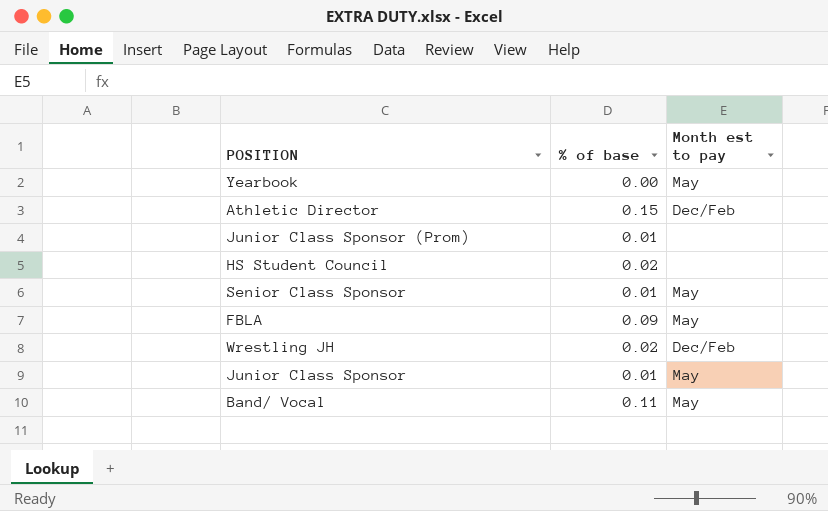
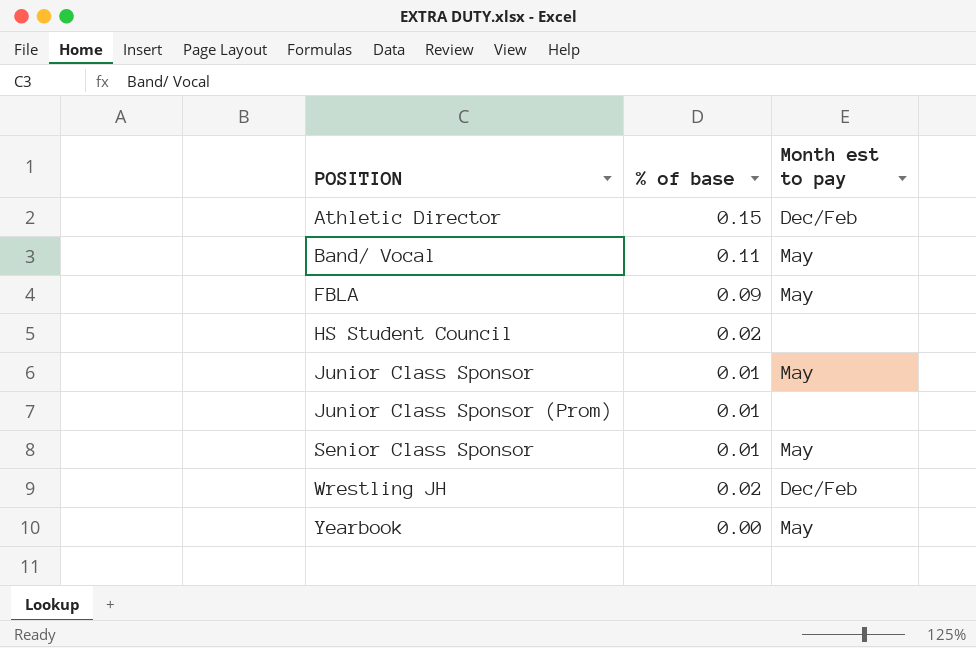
row order: none -> POSITION ascending

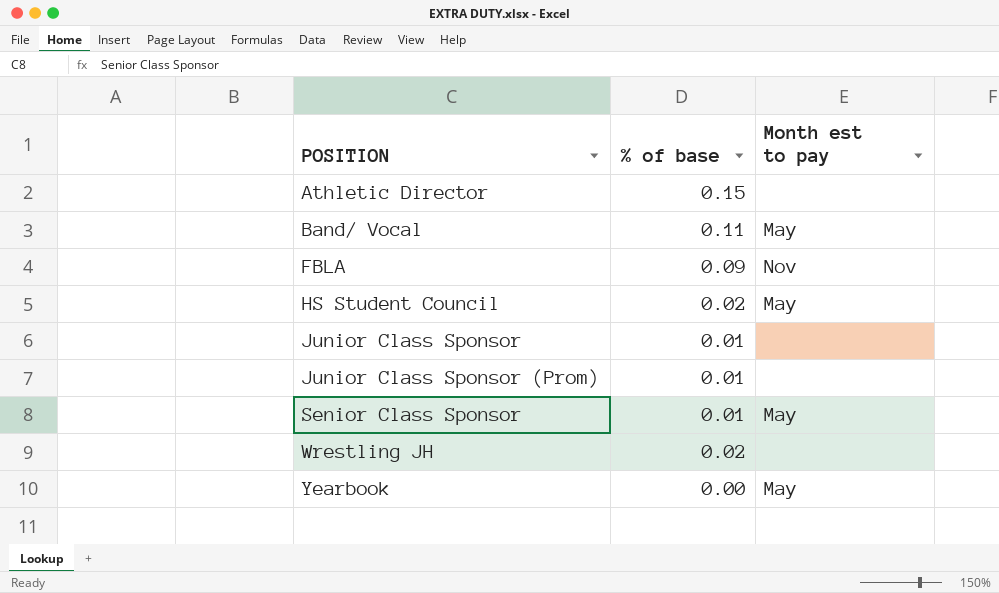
Athletic Director | Month est to pay: Dec/Feb -> none
FBLA | Month est to pay: May -> Nov
HS Student Council | Month est to pay: none -> May
Junior Class Sponsor | Month est to pay: May -> none
Wrestling JH | Month est to pay: Dec/Feb -> none

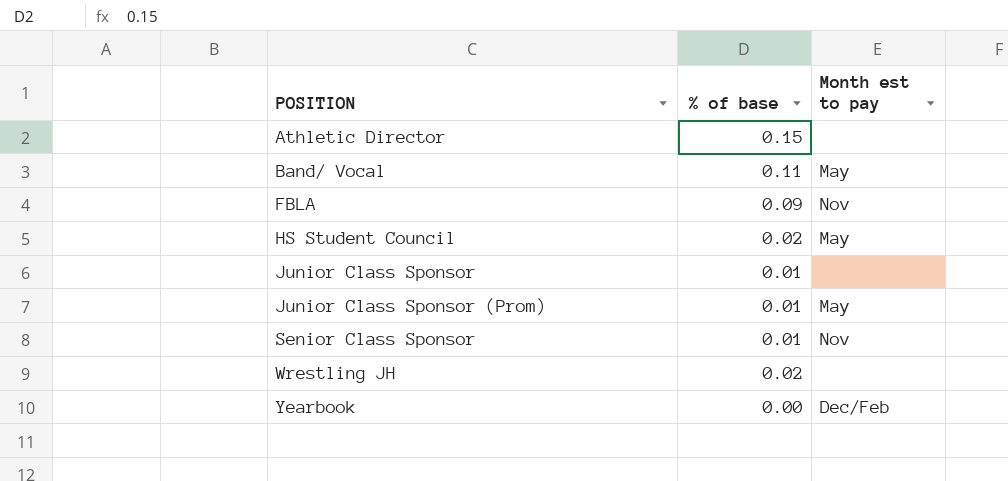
Junior Class Sponsor (Prom) | Month est to pay: none -> May
Senior Class Sponsor | Month est to pay: May -> Nov
Yearbook | Month est to pay: May -> Dec/Feb

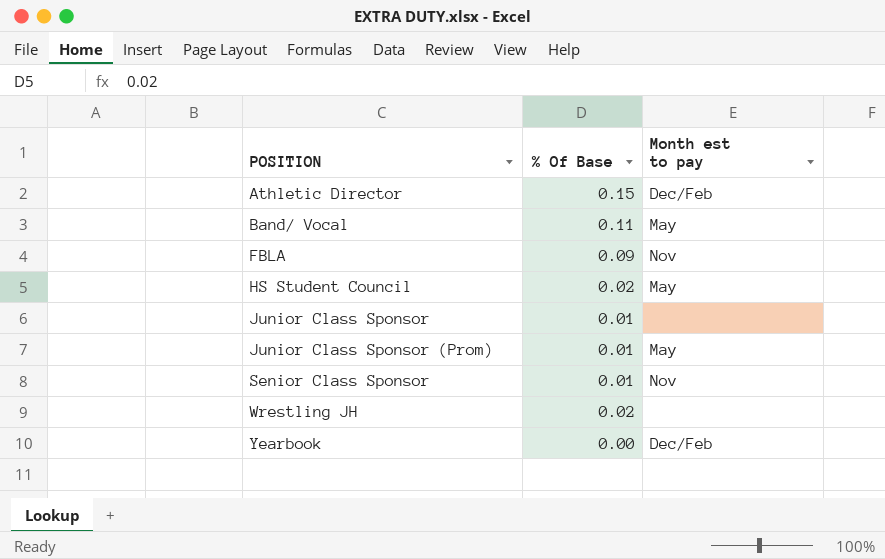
column name: % of base -> % Of Base
Athletic Director | Month est to pay: none -> Dec/Feb

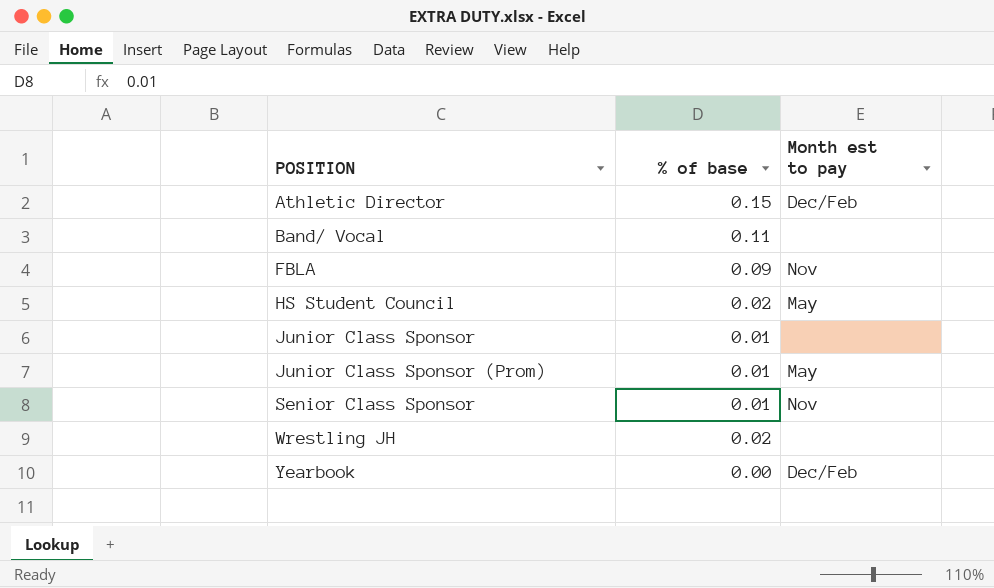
column name: % Of Base -> % of base
Band/ Vocal | Month est to pay: May -> none

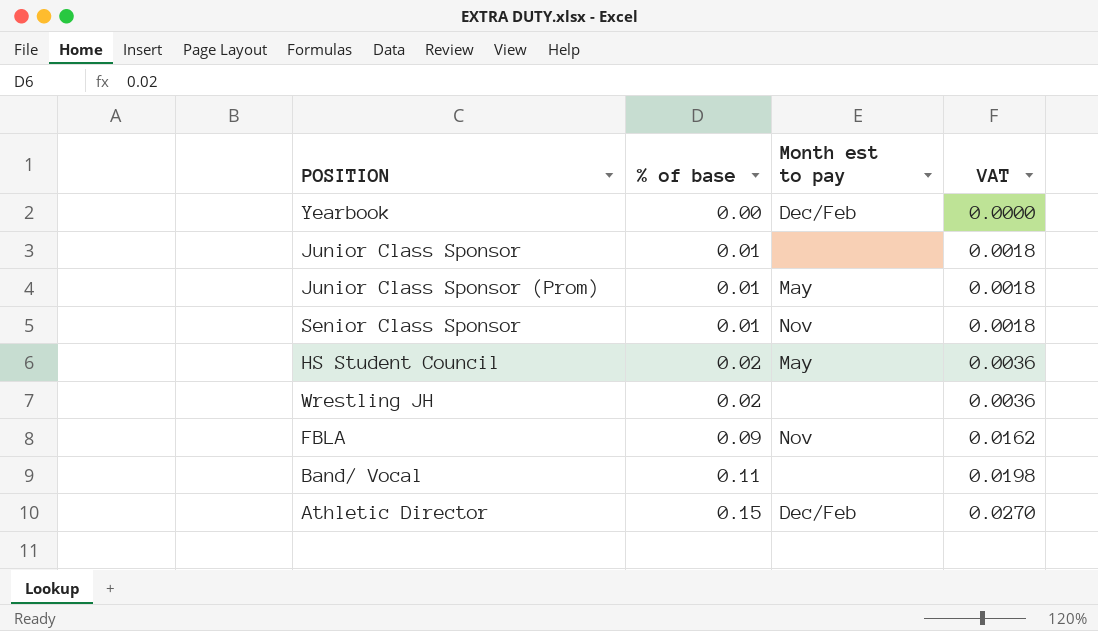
row order: POSITION ascending -> % of base ascending
column VAT | formula: none -> [% of base] * 0.18

